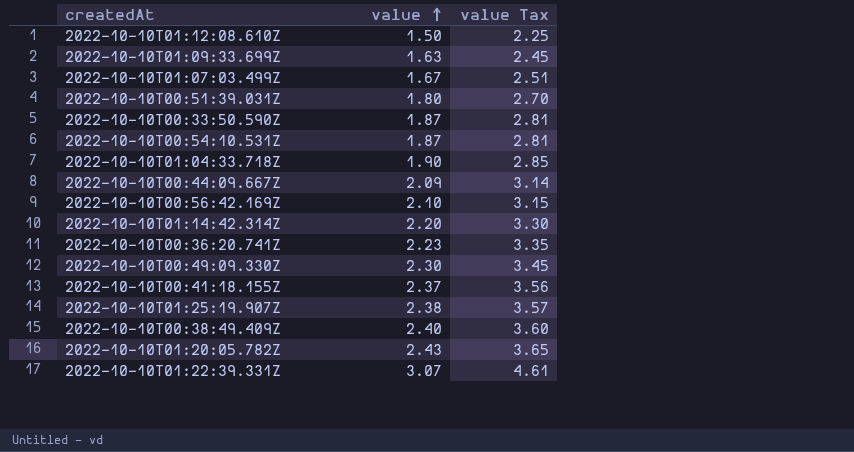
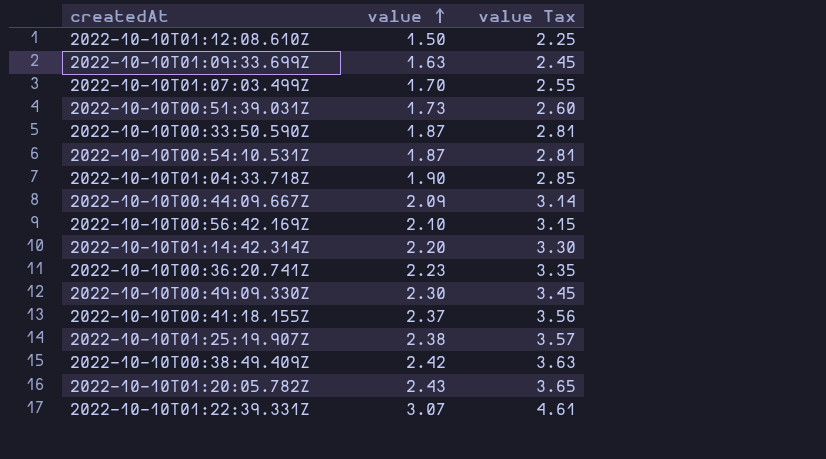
2022-10-10T01:07:03.499Z | value: 1.67 -> 1.70
2022-10-10T01:07:03.499Z | value Tax: 2.51 -> 2.55
2022-10-10T00:51:39.031Z | value: 1.80 -> 1.73
2022-10-10T00:51:39.031Z | value Tax: 2.70 -> 2.60
2022-10-10T00:38:49.409Z | value: 2.40 -> 2.42
2022-10-10T00:38:49.409Z | value Tax: 3.60 -> 3.63

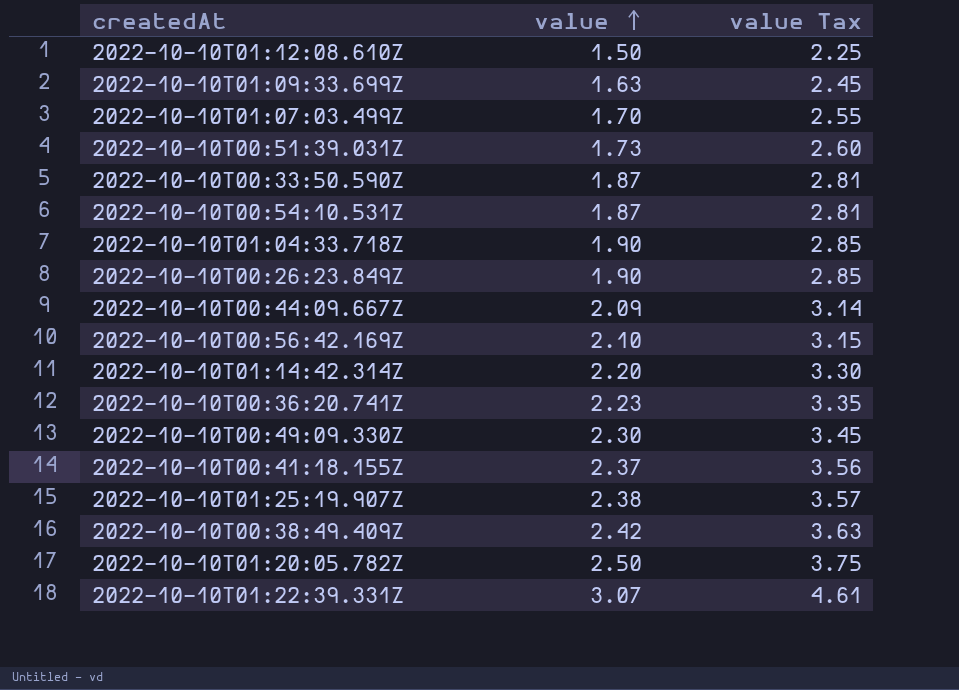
row 2022-10-10T00:26:23.849Z: none -> 1.90 | 2.85
2022-10-10T01:20:05.782Z | value: 2.43 -> 2.50
2022-10-10T01:20:05.782Z | value Tax: 3.65 -> 3.75

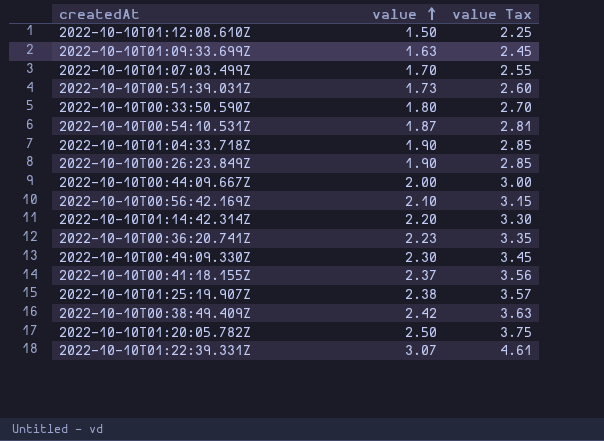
2022-10-10T00:33:50.590Z | value: 1.87 -> 1.80
2022-10-10T00:33:50.590Z | value Tax: 2.81 -> 2.70
2022-10-10T00:44:09.667Z | value: 2.09 -> 2.00
2022-10-10T00:44:09.667Z | value Tax: 3.14 -> 3.00

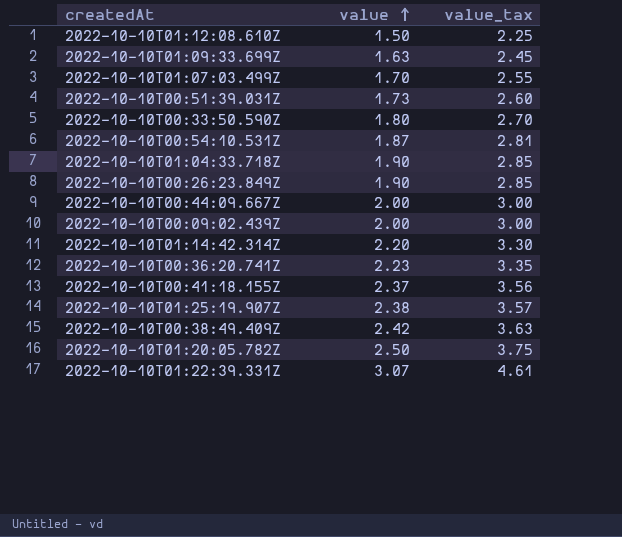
column name: value Tax -> value_tax
row 2022-10-10T00:56:42.169Z: 2.10 | 3.15 -> none
row 2022-10-10T00:49:09.330Z: 2.30 | 3.45 -> none
row 2022-10-10T00:09:02.439Z: none -> 2.00 | 3.00

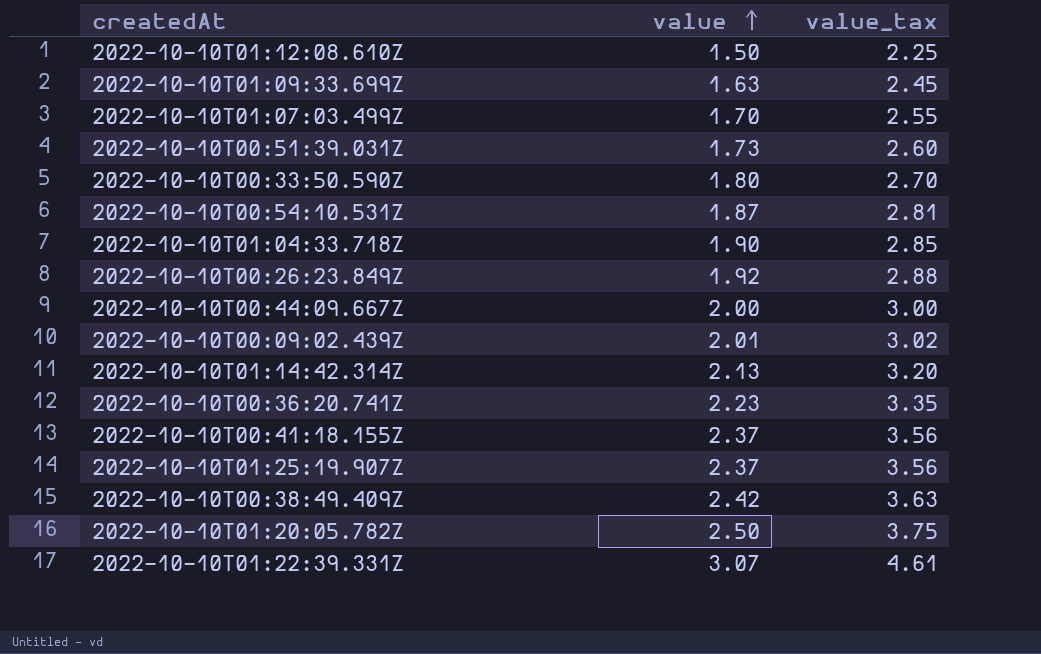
2022-10-10T00:26:23.849Z | value: 1.90 -> 1.92
2022-10-10T00:26:23.849Z | value_tax: 2.85 -> 2.88
2022-10-10T00:09:02.439Z | value: 2.00 -> 2.01
2022-10-10T00:09:02.439Z | value_tax: 3.00 -> 3.02
2022-10-10T01:14:42.314Z | value: 2.20 -> 2.13
2022-10-10T01:14:42.314Z | value_tax: 3.30 -> 3.20
2022-10-10T01:25:19.907Z | value: 2.38 -> 2.37
2022-10-10T01:25:19.907Z | value_tax: 3.57 -> 3.56

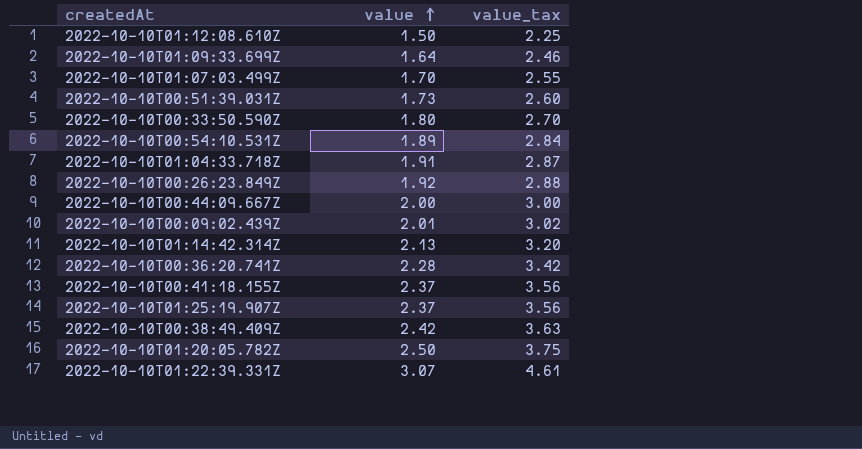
2022-10-10T01:09:33.699Z | value: 1.63 -> 1.64
2022-10-10T01:09:33.699Z | value_tax: 2.45 -> 2.46
2022-10-10T00:54:10.531Z | value: 1.87 -> 1.89
2022-10-10T00:54:10.531Z | value_tax: 2.81 -> 2.84
2022-10-10T01:04:33.718Z | value: 1.90 -> 1.91
2022-10-10T01:04:33.718Z | value_tax: 2.85 -> 2.87
2022-10-10T00:36:20.741Z | value: 2.23 -> 2.28
2022-10-10T00:36:20.741Z | value_tax: 3.35 -> 3.42

